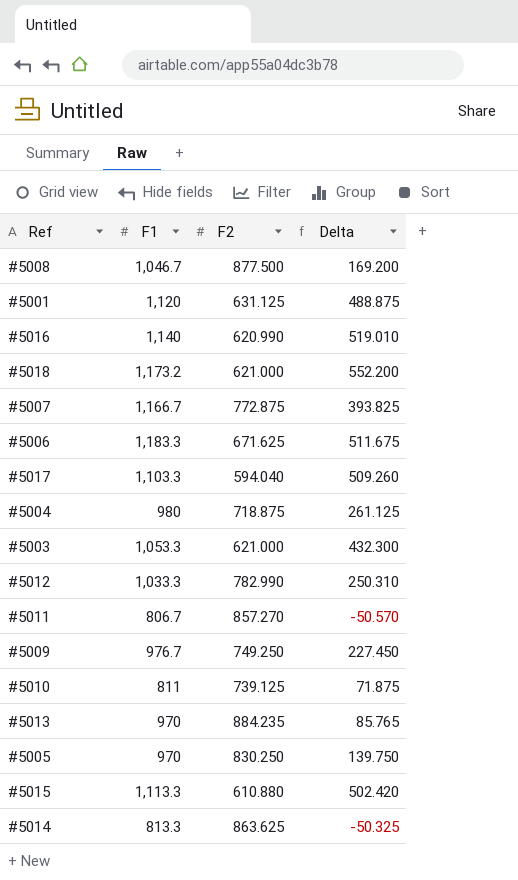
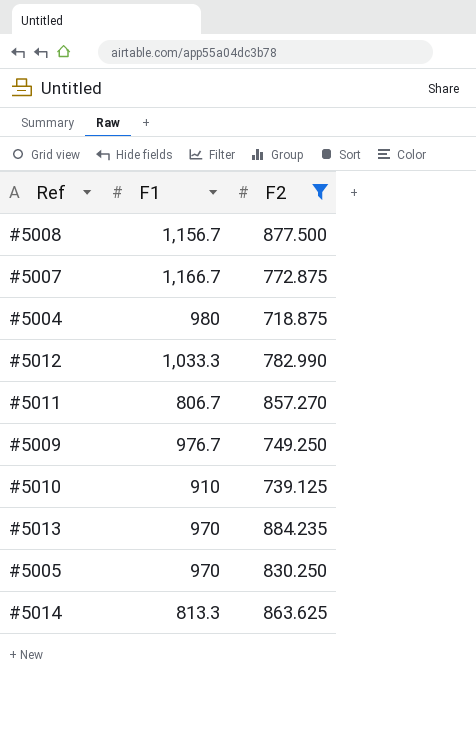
filter: none -> F2 >= 718.875
column Delta | formula: [F1] - [F2] -> none
#5008 | F1: 1,046.7 -> 1,156.7
#5010 | F1: 811 -> 910

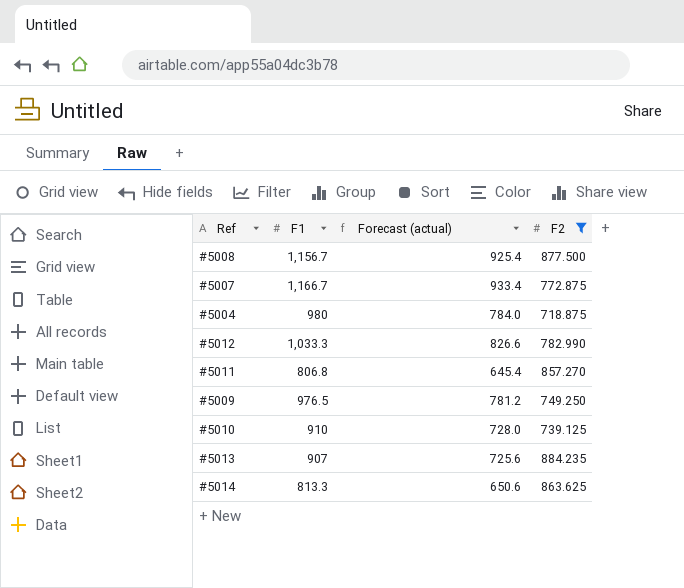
column Forecast (actual) | formula: none -> [F1] * 0.8
row #5005: 970 | 830.250 -> none
#5011 | F1: 806.7 -> 806.8
#5009 | F1: 976.7 -> 976.5
#5013 | F1: 970 -> 907

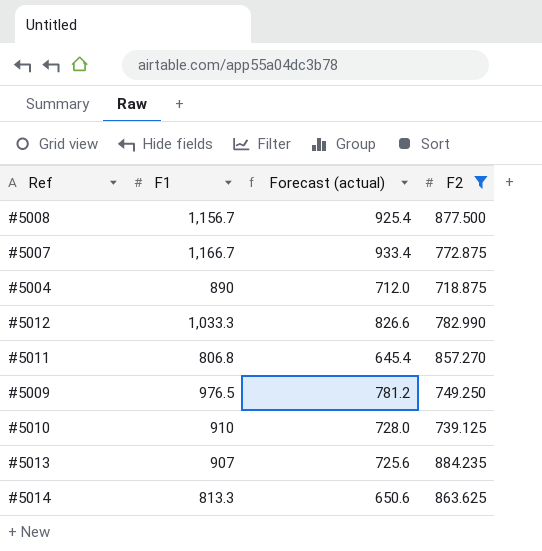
#5004 | F1: 980 -> 890
#5004 | Forecast (actual): 784.0 -> 712.0

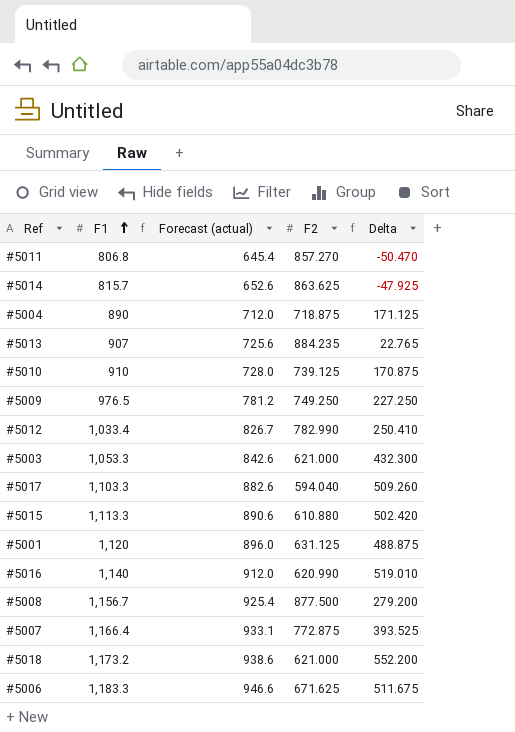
filter: F2 >= 718.875 -> none
row order: none -> F1 ascending
column Delta | formula: none -> [F1] - [F2]
#5014 | F1: 813.3 -> 815.7
#5014 | Forecast (actual): 650.6 -> 652.6
#5012 | F1: 1,033.3 -> 1,033.4
#5012 | Forecast (actual): 826.6 -> 826.7
#5007 | F1: 1,166.7 -> 1,166.4
#5007 | Forecast (actual): 933.4 -> 933.1

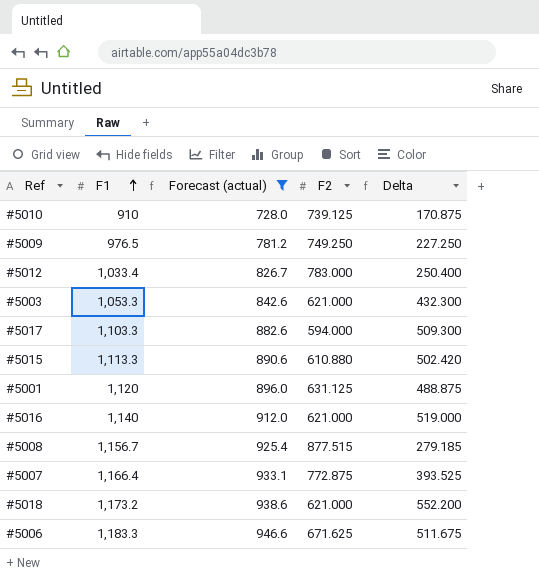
filter: none -> Forecast (actual) >= 728.0
#5012 | F2: 782.990 -> 783.000
#5012 | Delta: 250.410 -> 250.400
#5017 | F2: 594.040 -> 594.000
#5017 | Delta: 509.260 -> 509.300
#5016 | F2: 620.990 -> 621.000
#5016 | Delta: 519.010 -> 519.000
#5008 | F2: 877.500 -> 877.515
#5008 | Delta: 279.200 -> 279.185

